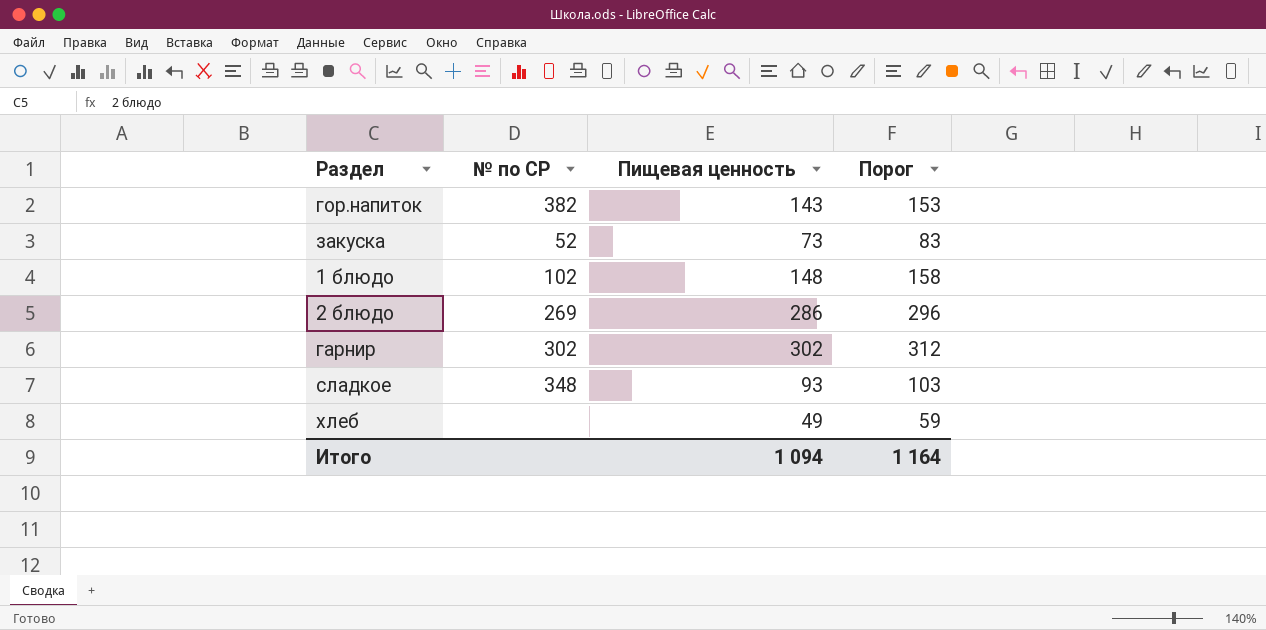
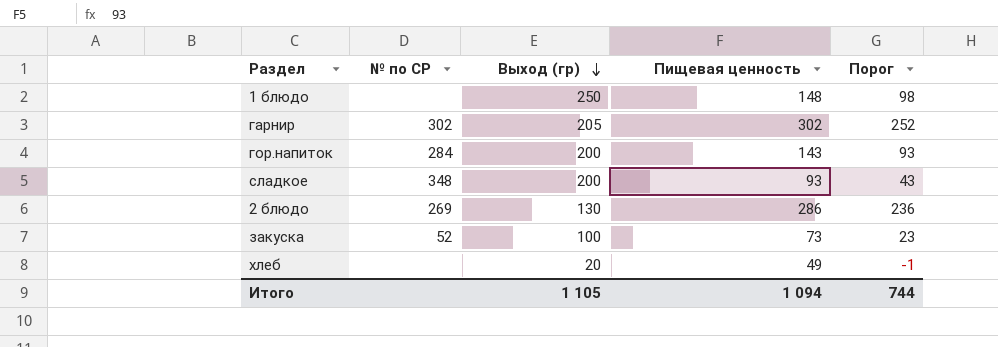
row order: none -> Выход (гр) descending
column Выход (гр) | position: none -> 3
column Порог | formula: [Пищевая ценность] + 10 -> [Пищевая ценность] - 50
1 блюдо | № по СР: 102 -> none
гор.напиток | № по СР: 382 -> 284
Итого | Порог: 1 164 -> 744

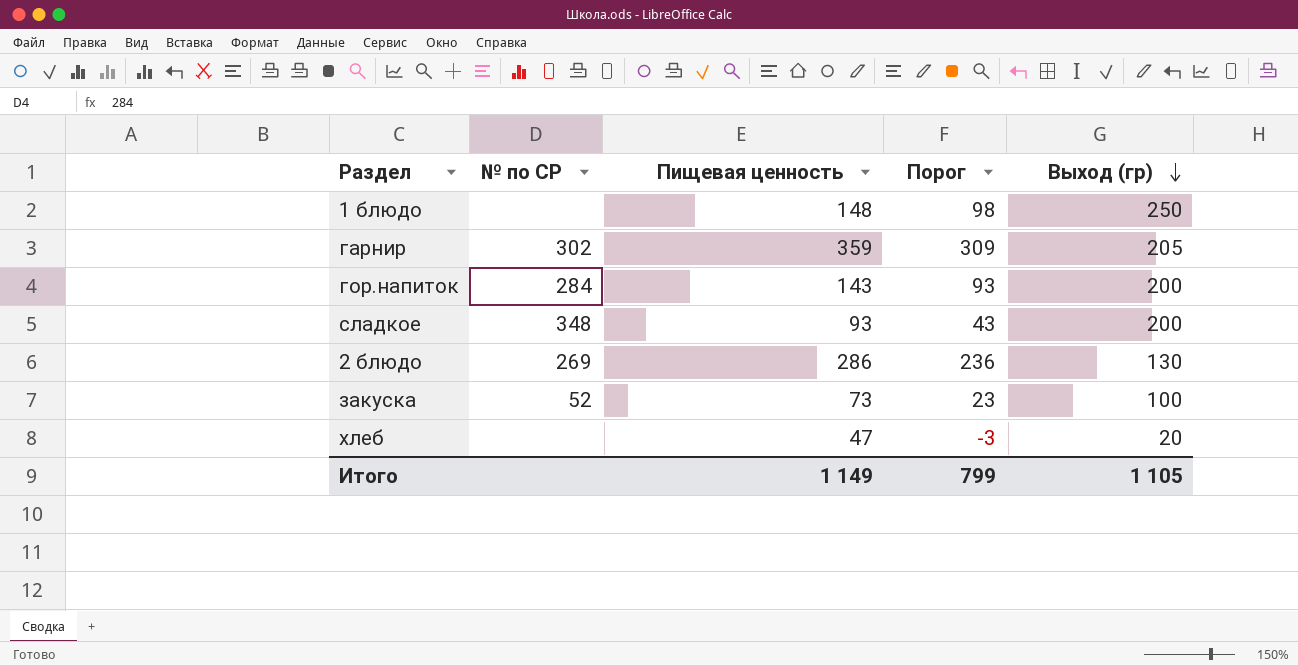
column Выход (гр) | position: 3 -> 5
гарнир | Пищевая ценность: 302 -> 359
гарнир | Порог: 252 -> 309
хлеб | Пищевая ценность: 49 -> 47
хлеб | Порог: -1 -> -3
Итого | Пищевая ценность: 1 094 -> 1 149
Итого | Порог: 744 -> 799

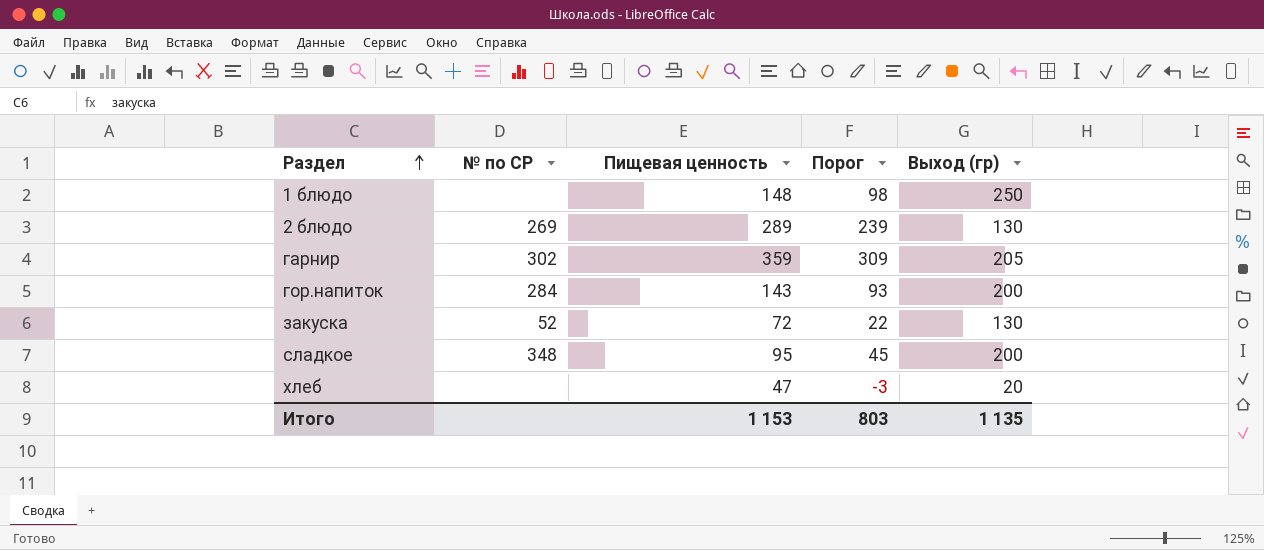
row order: Выход (гр) descending -> Раздел ascending
2 блюдо | Пищевая ценность: 286 -> 289
2 блюдо | Порог: 236 -> 239
закуска | Пищевая ценность: 73 -> 72
закуска | Порог: 23 -> 22
закуска | Выход (гр): 100 -> 130
сладкое | Пищевая ценность: 93 -> 95
сладкое | Порог: 43 -> 45
Итого | Пищевая ценность: 1 149 -> 1 153
Итого | Порог: 799 -> 803
Итого | Выход (гр): 1 105 -> 1 135

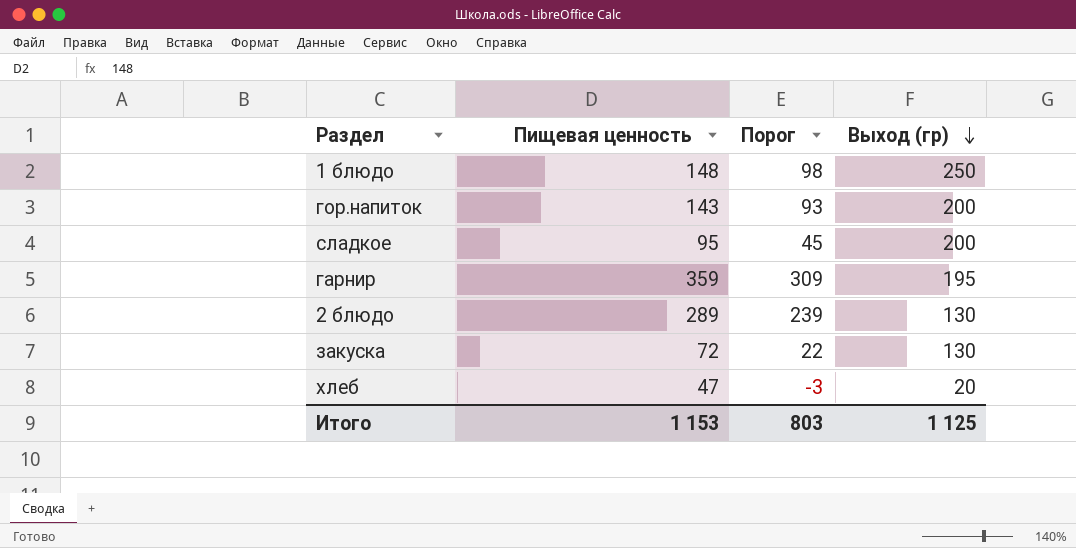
row order: Раздел ascending -> Выход (гр) descending
column № по СР | position: 2 -> none
гарнир | Выход (гр): 205 -> 195
Итого | Выход (гр): 1 135 -> 1 125

